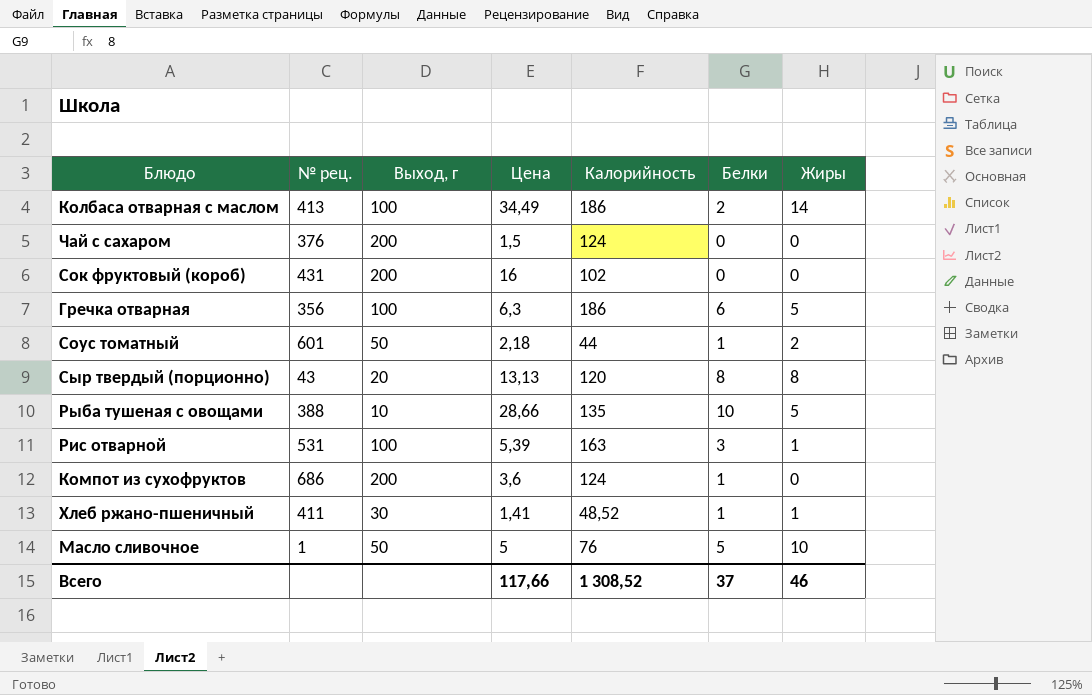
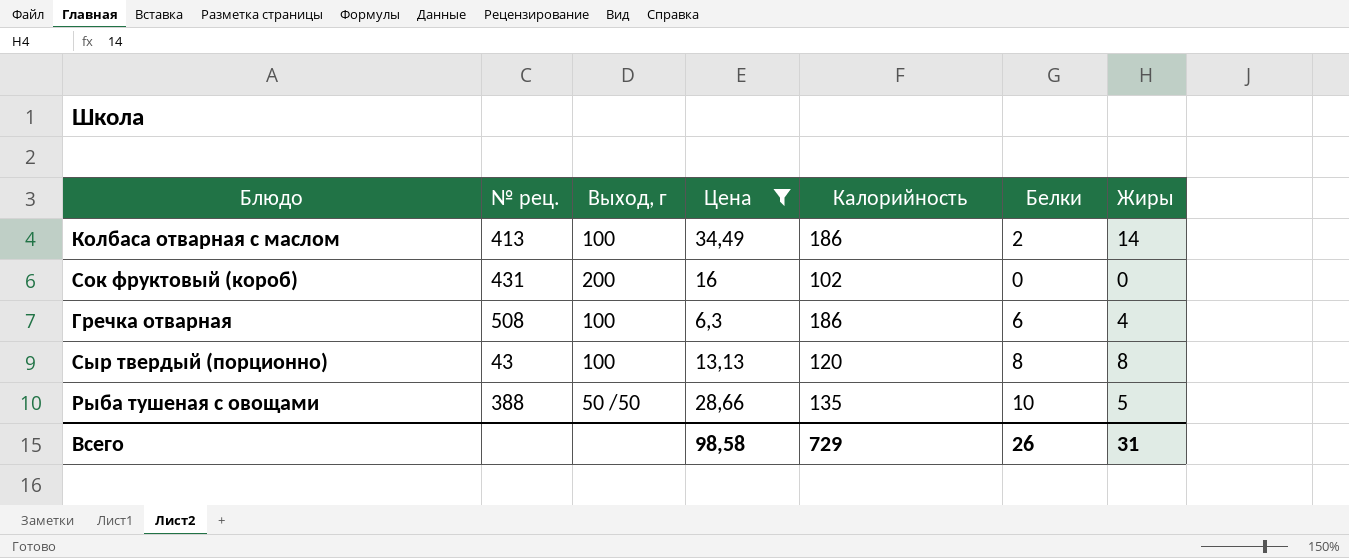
filter: none -> Цена >= 6,3
Гречка отварная | № рец.: 356 -> 508
Гречка отварная | Жиры: 5 -> 4
Сыр твердый (порционно) | Выход, г: 20 -> 100
Рыба тушеная с овощами | Выход, г: 10 -> 50 /50
Всего | Цена: 117,66 -> 98,58
Всего | Калорийность: 1 308,52 -> 729
Всего | Белки: 37 -> 26
Всего | Жиры: 46 -> 31

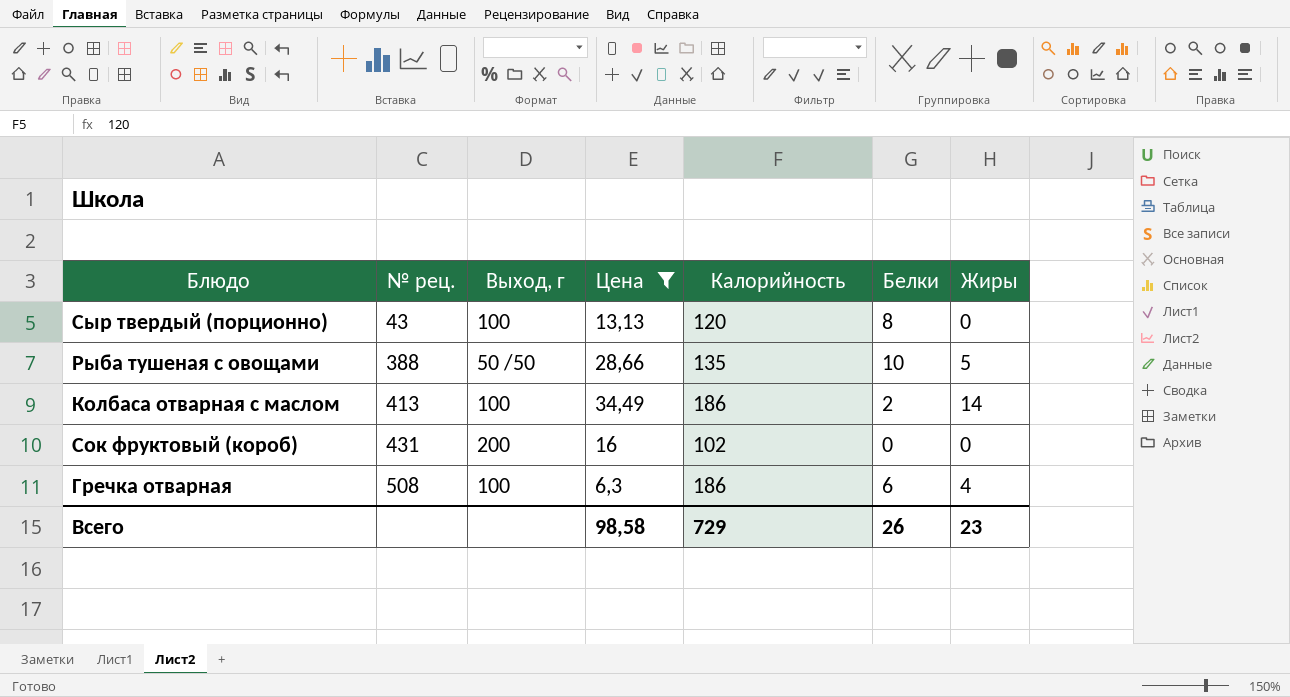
row order: none -> № рец. ascending
Сыр твердый (порционно) | Жиры: 8 -> 0
Всего | Жиры: 31 -> 23

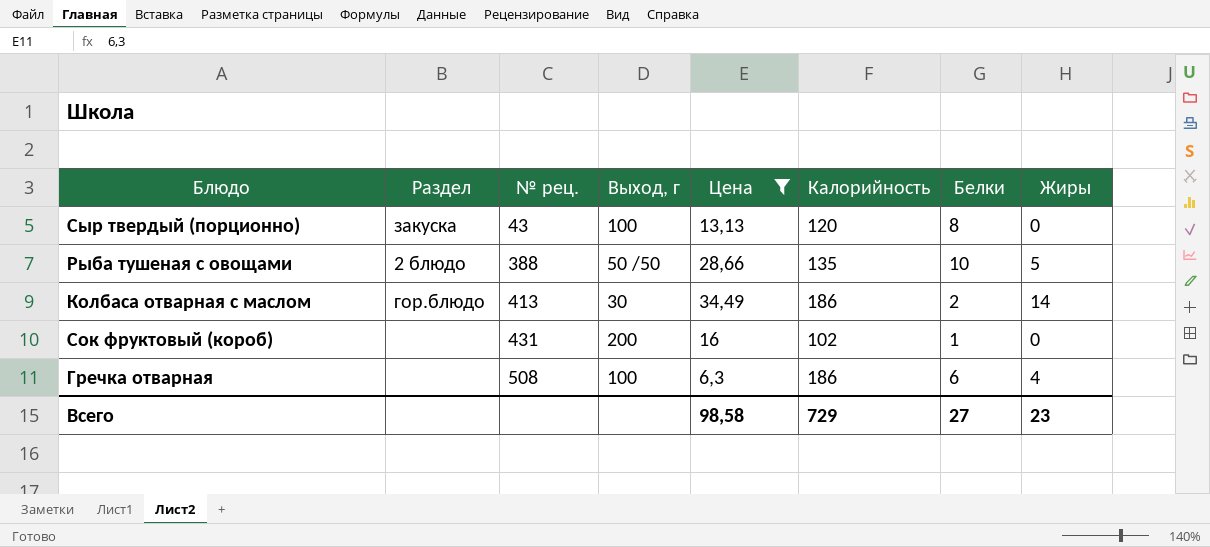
column Раздел | position: none -> 2
Колбаса отварная с маслом | Выход, г: 100 -> 30
Сок фруктовый (короб) | Белки: 0 -> 1
Всего | Белки: 26 -> 27

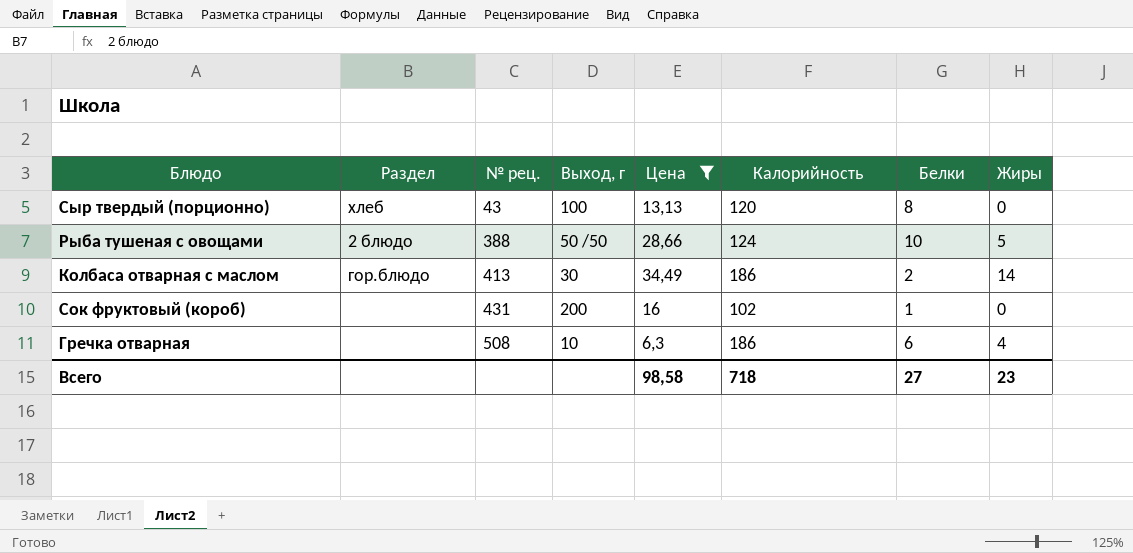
Сыр твердый (порционно) | Раздел: закуска -> хлеб
Рыба тушеная с овощами | Калорийность: 135 -> 124
Гречка отварная | Выход, г: 100 -> 10
Всего | Калорийность: 729 -> 718

